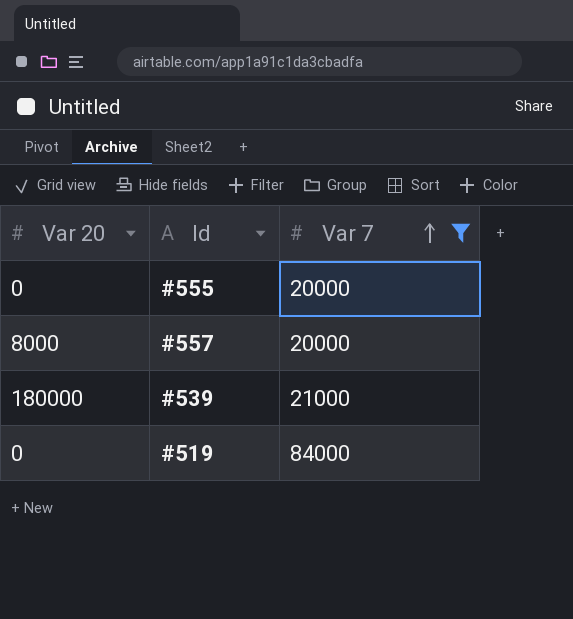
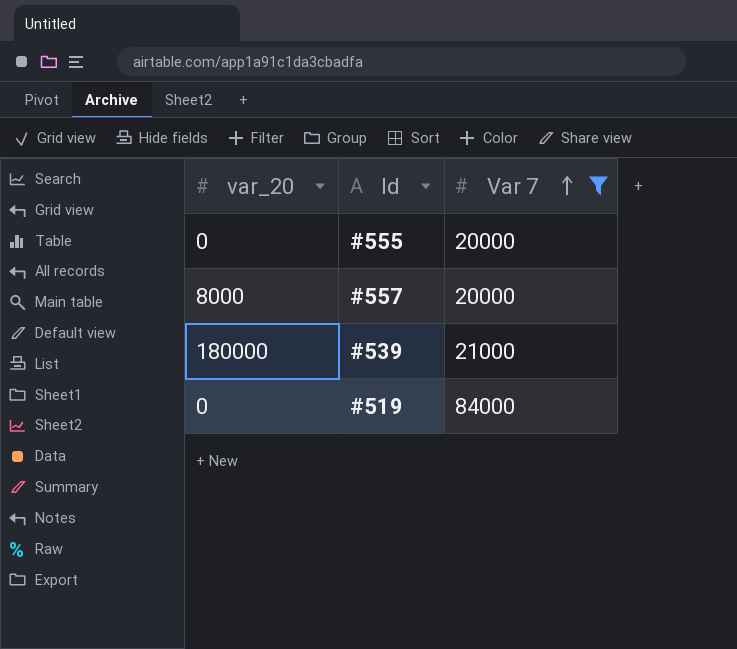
column name: Var 20 -> var_20

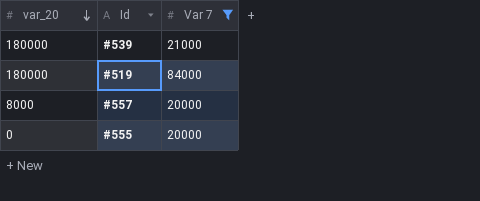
row order: Var 7 ascending -> var_20 descending
#519 | var_20: 0 -> 180000

